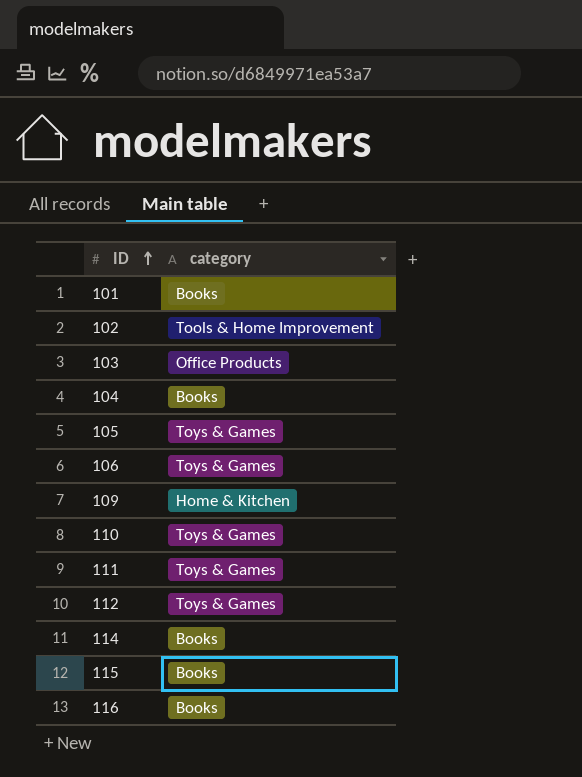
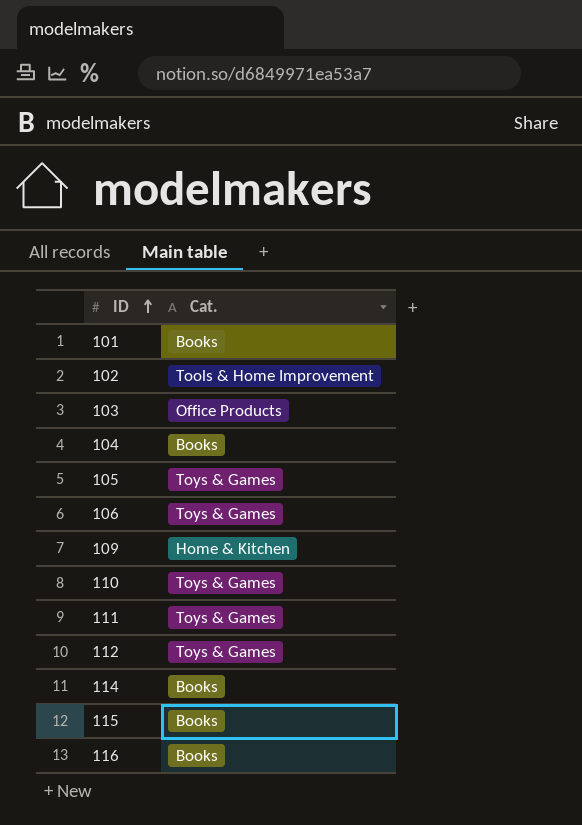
column name: category -> Cat.

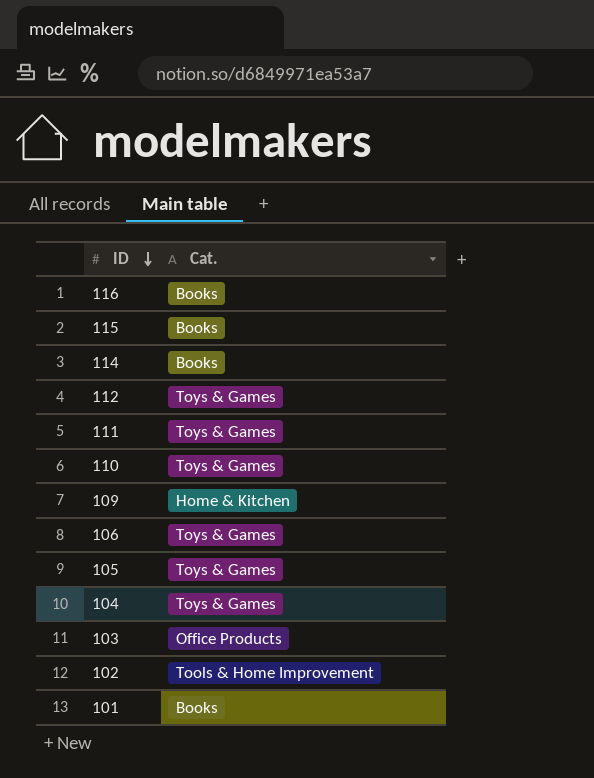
row order: ID ascending -> ID descending
104 | Cat.: Books -> Toys & Games

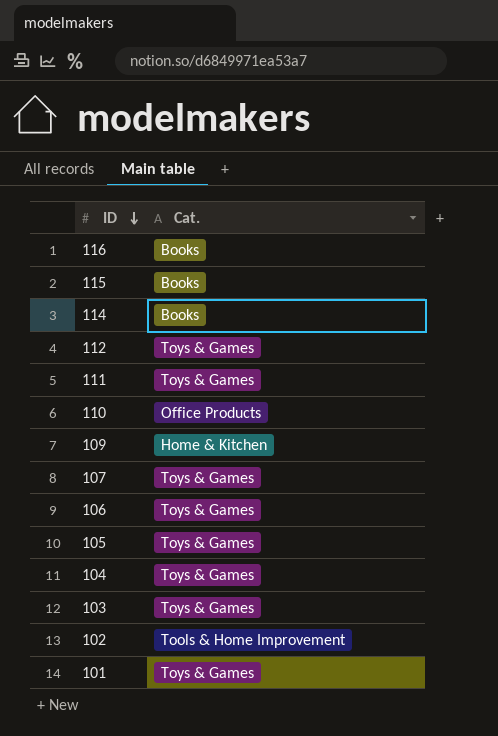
110 | Cat.: Toys & Games -> Office Products
row 107: none -> Toys & Games
103 | Cat.: Office Products -> Toys & Games
101 | Cat.: Books -> Toys & Games

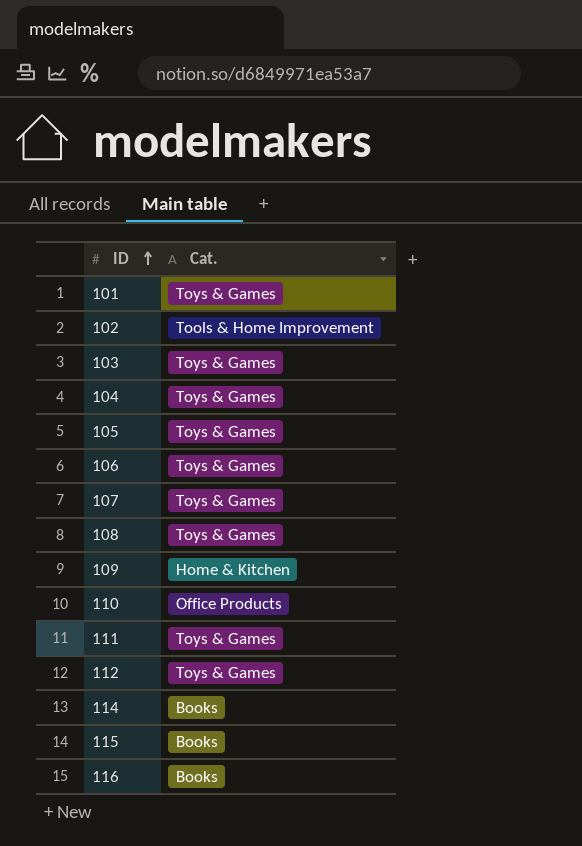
row order: ID descending -> ID ascending
row 108: none -> Toys & Games

